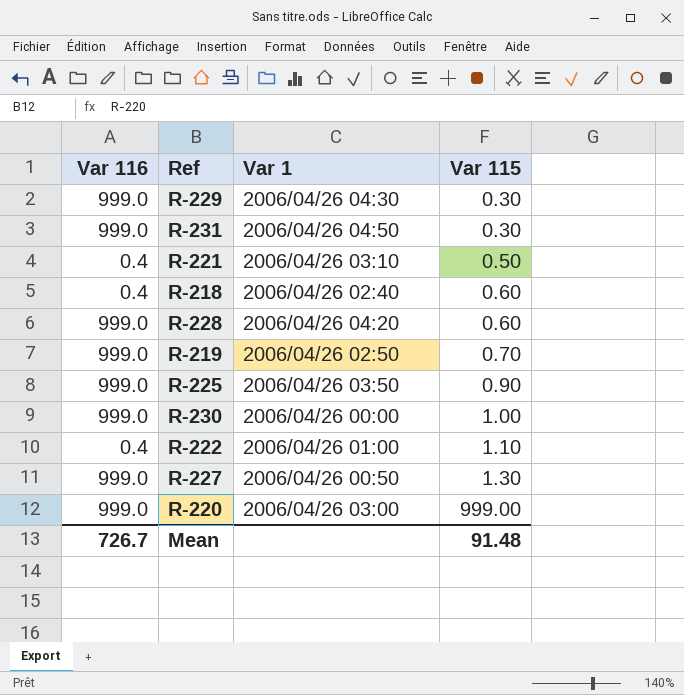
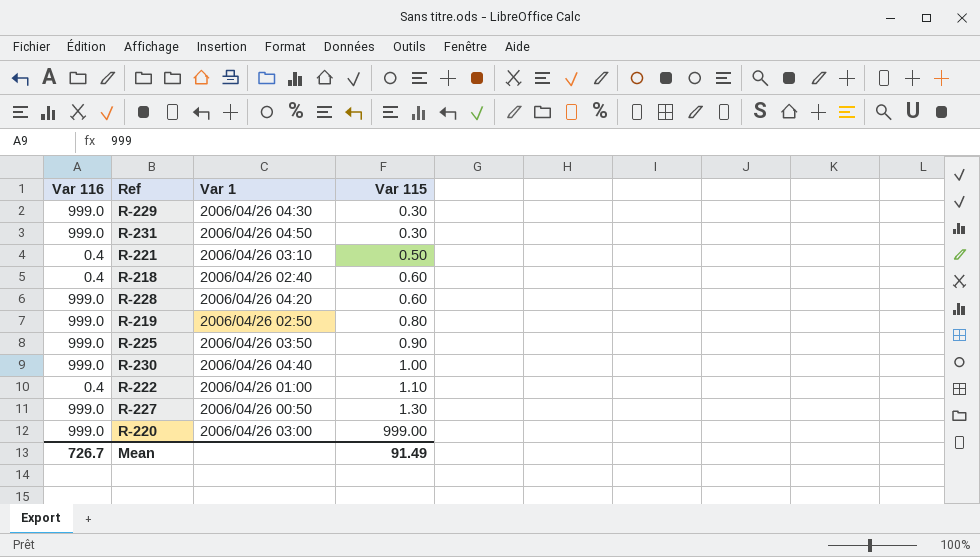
R-219 | Var 115: 0.70 -> 0.80
R-230 | Var 1: 2006/04/26 00:00 -> 2006/04/26 04:40
Mean | Var 115: 91.48 -> 91.49

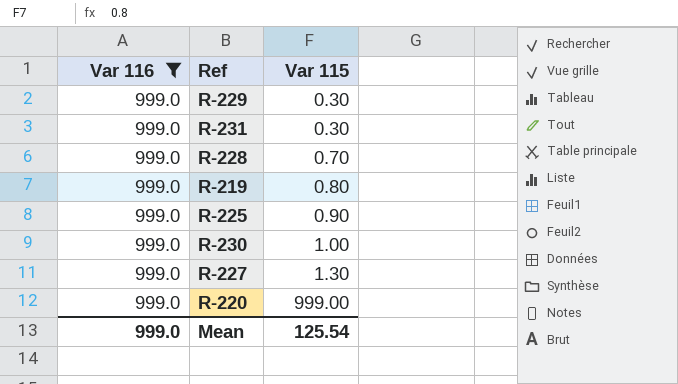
filter: none -> Var 116 = 999.0
column Var 1 | position: 3 -> none
R-228 | Var 115: 0.60 -> 0.70
Mean | Var 116: 726.7 -> 999.0
Mean | Var 115: 91.49 -> 125.54

